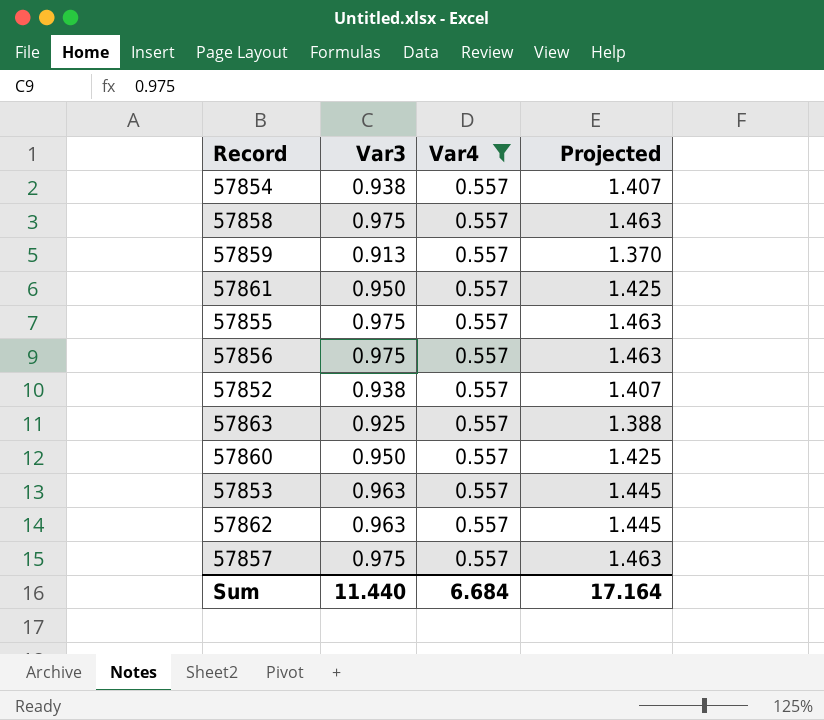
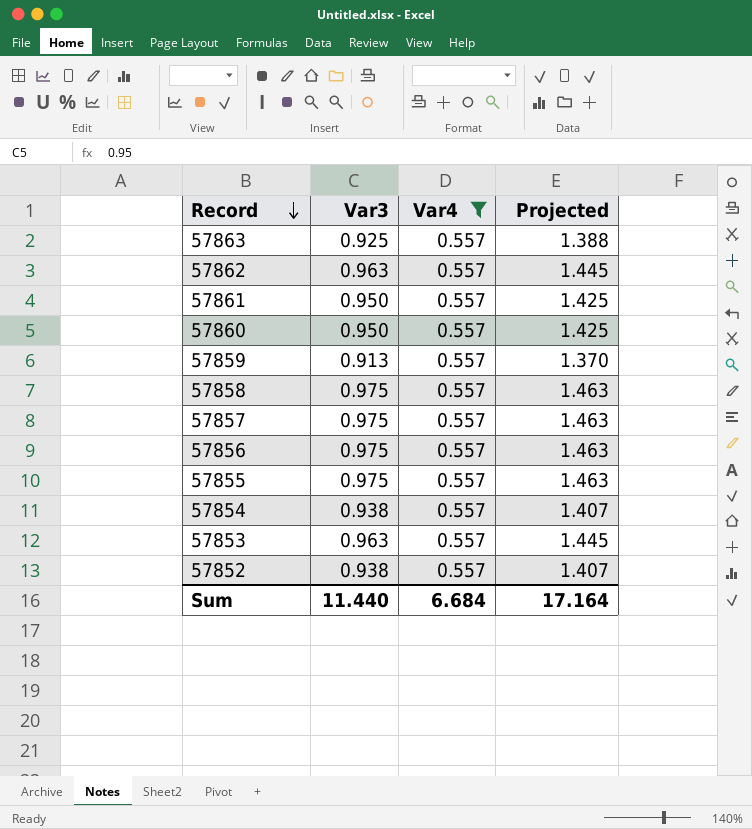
row order: none -> Record descending

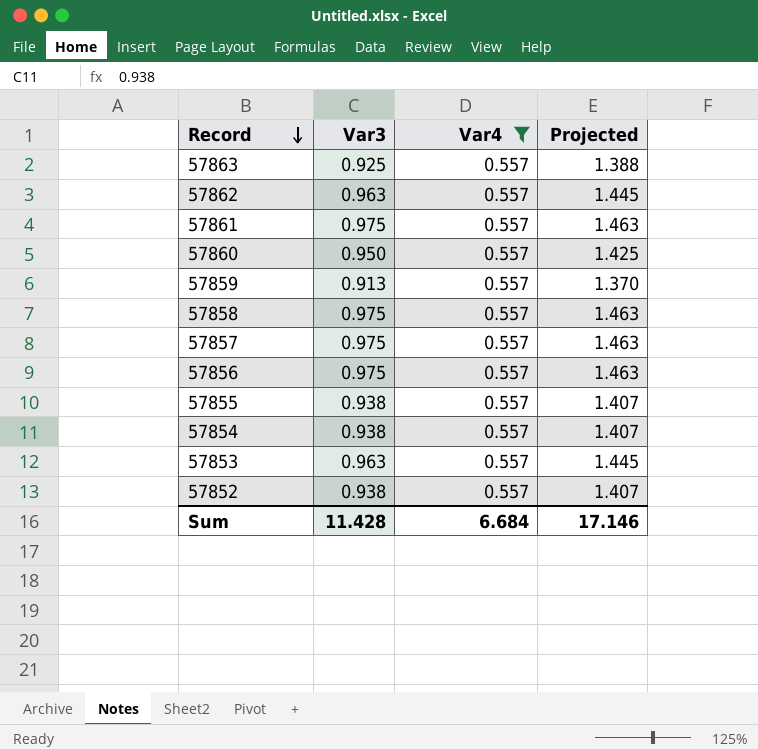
57861 | Var3: 0.950 -> 0.975
57861 | Projected: 1.425 -> 1.463
57855 | Var3: 0.975 -> 0.938
57855 | Projected: 1.463 -> 1.407
Sum | Var3: 11.440 -> 11.428
Sum | Projected: 17.164 -> 17.146

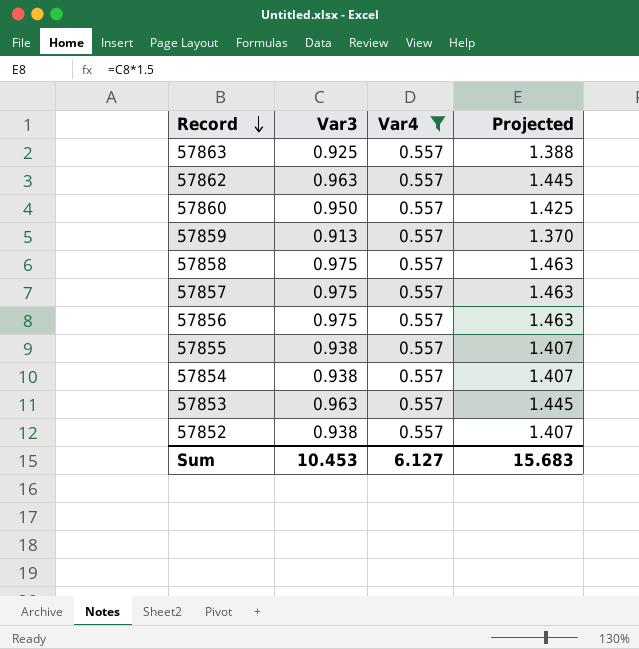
row 57861: 0.975 | 0.557 | 1.463 -> none
Sum | Var3: 11.428 -> 10.453
Sum | Var4: 6.684 -> 6.127
Sum | Projected: 17.146 -> 15.683

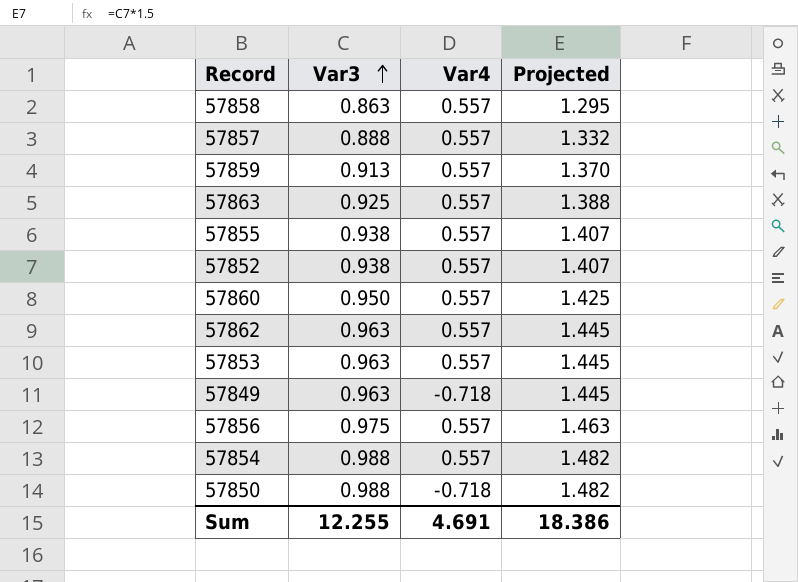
filter: Var4 = 0.557 -> none
row order: Record descending -> Var3 ascending
57858 | Var3: 0.975 -> 0.863
57858 | Projected: 1.463 -> 1.295
57857 | Var3: 0.975 -> 0.888
57857 | Projected: 1.463 -> 1.332
57854 | Var3: 0.938 -> 0.988
57854 | Projected: 1.407 -> 1.482
Sum | Var3: 10.453 -> 12.255
Sum | Var4: 6.127 -> 4.691
Sum | Projected: 15.683 -> 18.386

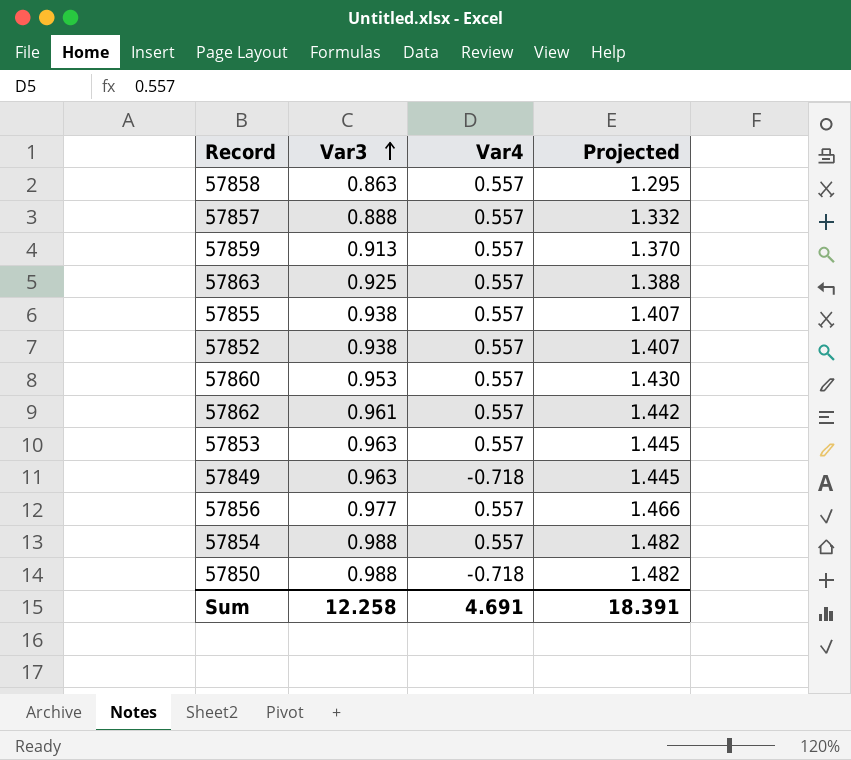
57860 | Var3: 0.950 -> 0.953
57860 | Projected: 1.425 -> 1.430
57862 | Var3: 0.963 -> 0.961
57862 | Projected: 1.445 -> 1.442
57856 | Var3: 0.975 -> 0.977
57856 | Projected: 1.463 -> 1.466
Sum | Var3: 12.255 -> 12.258
Sum | Projected: 18.386 -> 18.391

